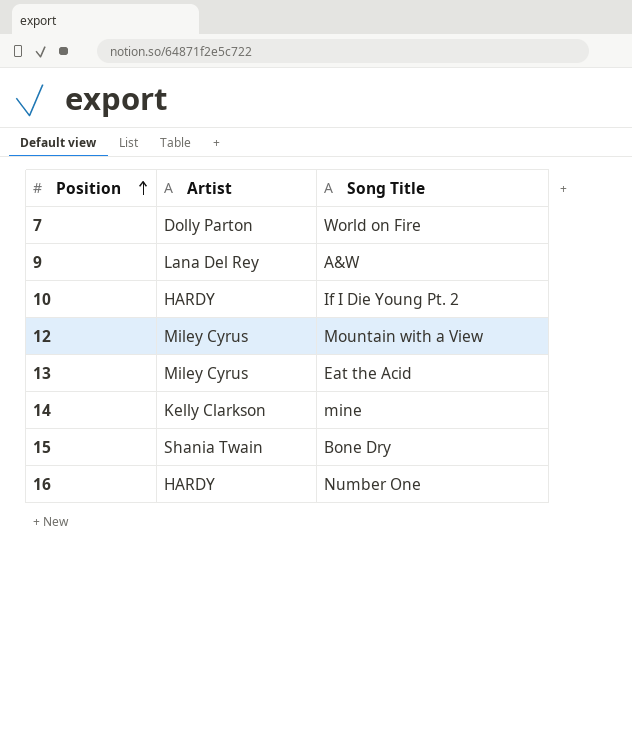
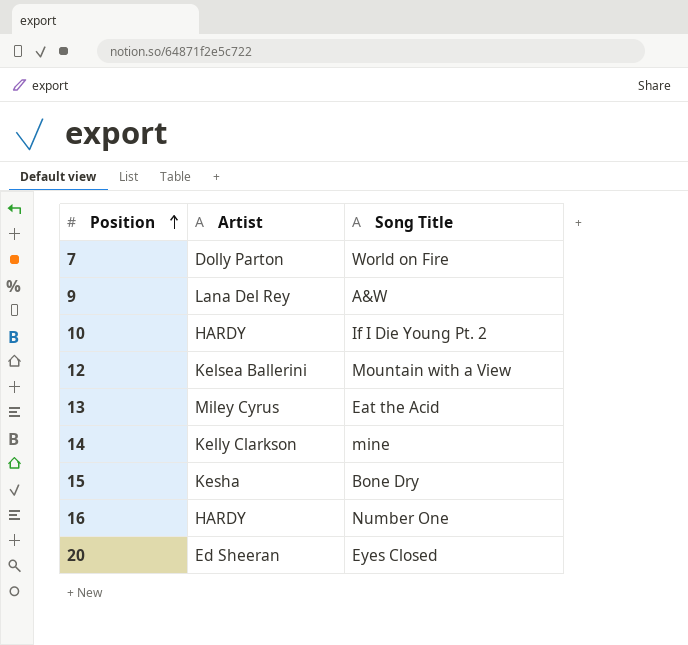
12 | Artist: Miley Cyrus -> Kelsea Ballerini
15 | Artist: Shania Twain -> Kesha
row 20: none -> Ed Sheeran | Eyes Closed

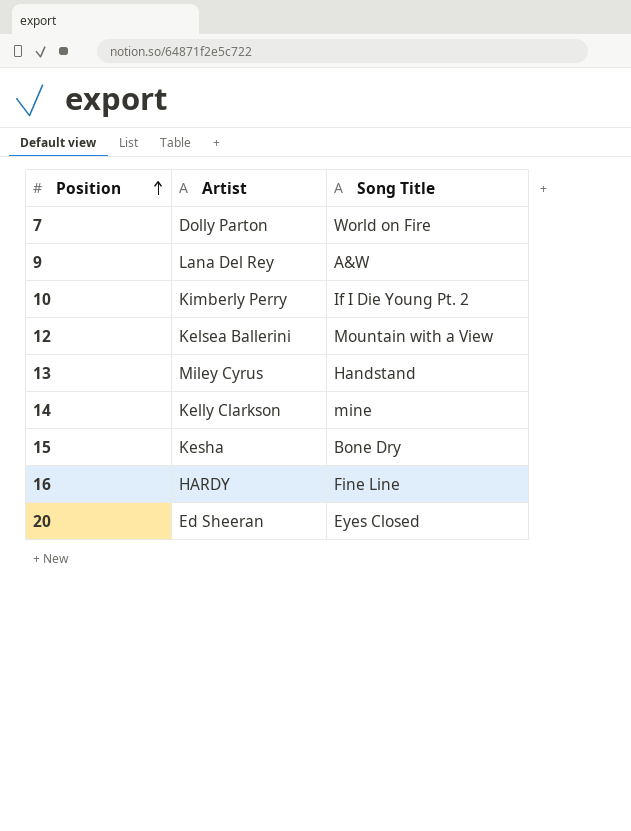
10 | Artist: HARDY -> Kimberly Perry
13 | Song Title: Eat the Acid -> Handstand
16 | Song Title: Number One -> Fine Line

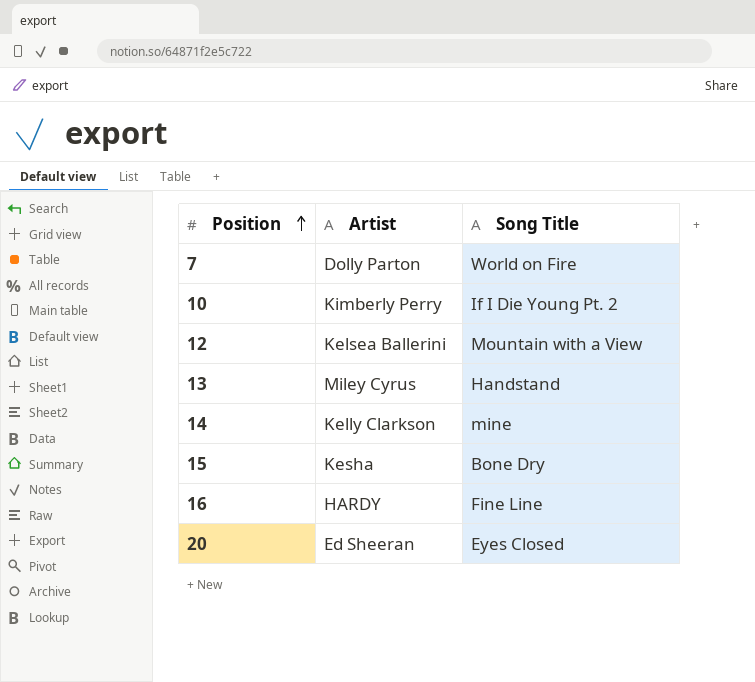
row 9: Lana Del Rey | A&W -> none

